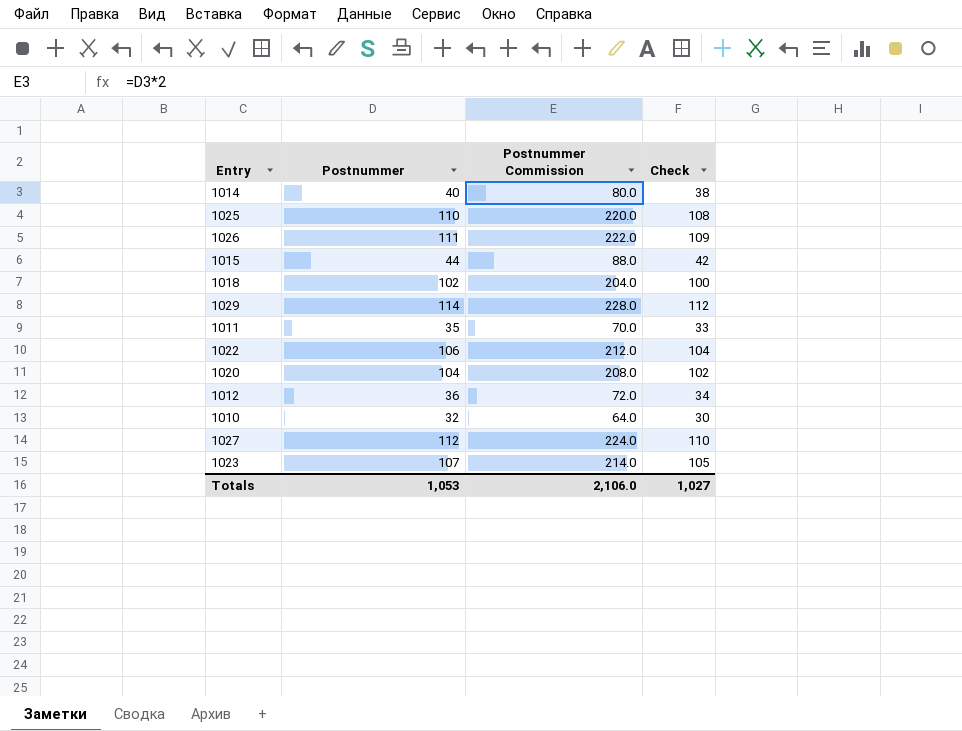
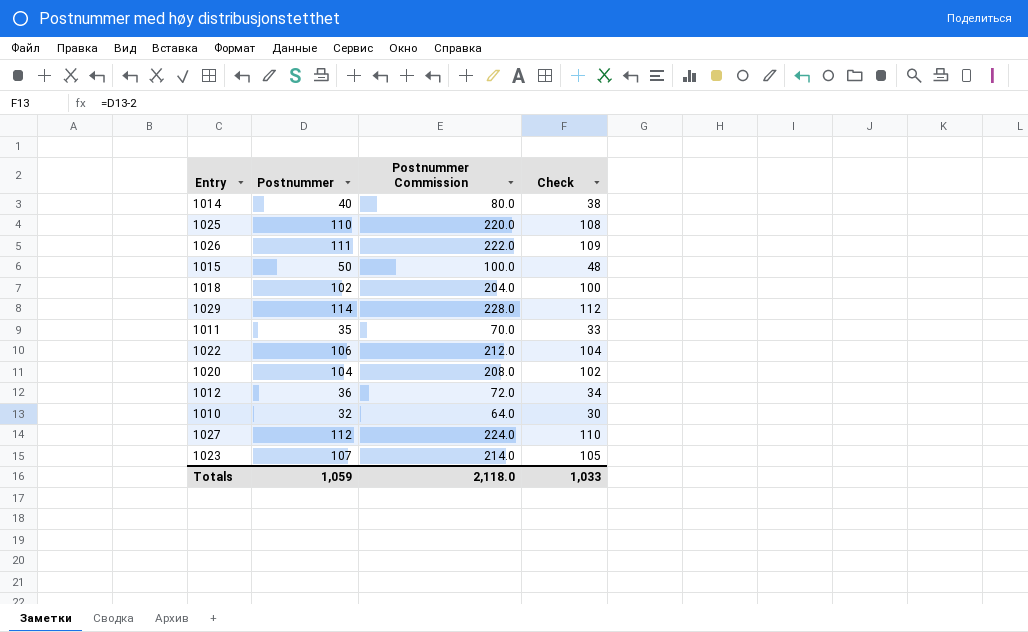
1015 | Postnummer: 44 -> 50
1015 | Postnummer Commission: 88.0 -> 100.0
1015 | Check: 42 -> 48
Totals | Postnummer: 1,053 -> 1,059
Totals | Postnummer Commission: 2,106.0 -> 2,118.0
Totals | Check: 1,027 -> 1,033

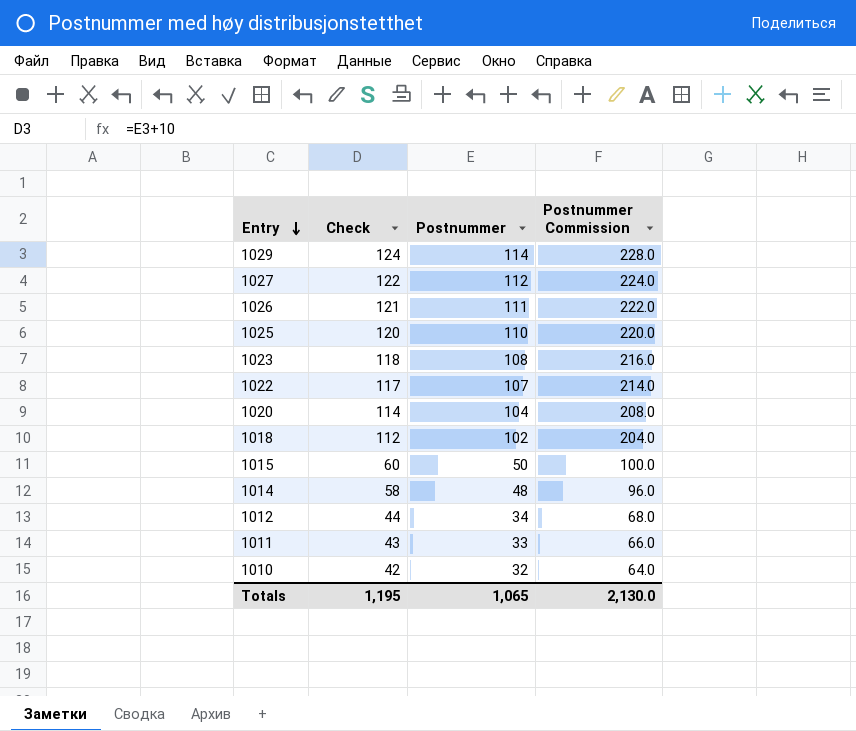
row order: none -> Entry descending
column Check | formula: [Postnummer] - 2 -> [Postnummer] + 10
column Check | position: 4 -> 2
1023 | Postnummer: 107 -> 108
1023 | Postnummer Commission: 214.0 -> 216.0
1022 | Postnummer: 106 -> 107
1022 | Postnummer Commission: 212.0 -> 214.0
1014 | Postnummer: 40 -> 48
1014 | Postnummer Commission: 80.0 -> 96.0
1012 | Postnummer: 36 -> 34
1012 | Postnummer Commission: 72.0 -> 68.0
1011 | Postnummer: 35 -> 33
1011 | Postnummer Commission: 70.0 -> 66.0
Totals | Check: 1,033 -> 1,195
Totals | Postnummer: 1,059 -> 1,065
Totals | Postnummer Commission: 2,118.0 -> 2,130.0

